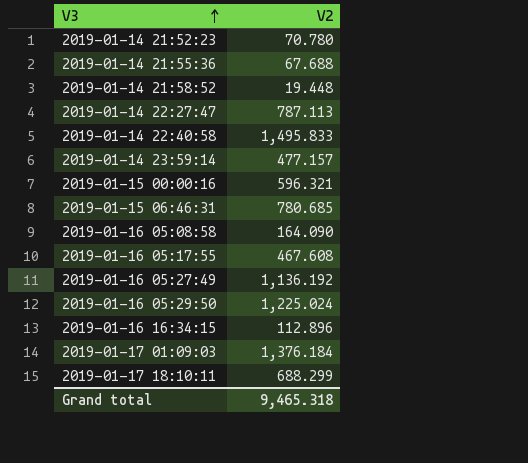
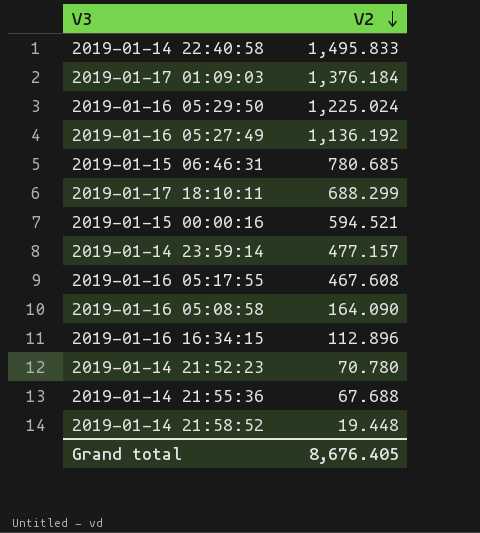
row order: V3 ascending -> V2 descending
row 2019-01-14 22:27:47: 787.113 -> none
2019-01-15 00:00:16 | V2: 596.321 -> 594.521
Grand total | V2: 9,465.318 -> 8,676.405

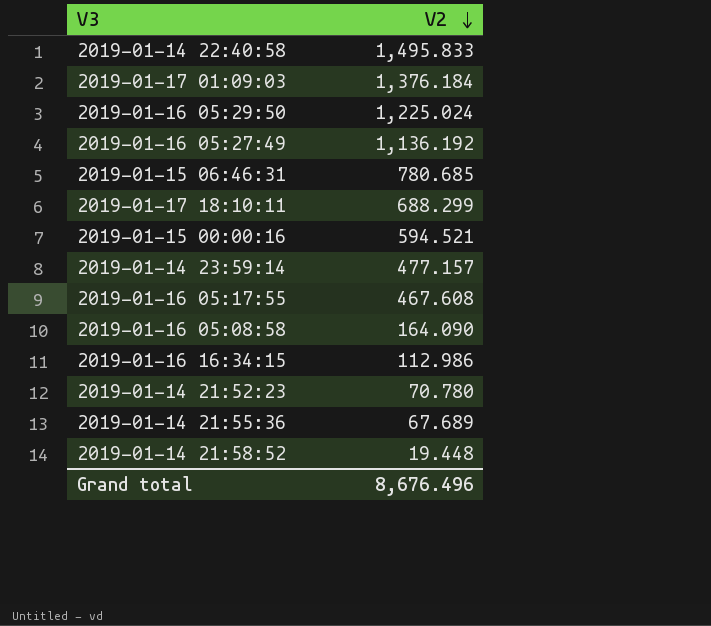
2019-01-16 16:34:15 | V2: 112.896 -> 112.986
2019-01-14 21:55:36 | V2: 67.688 -> 67.689
Grand total | V2: 8,676.405 -> 8,676.496

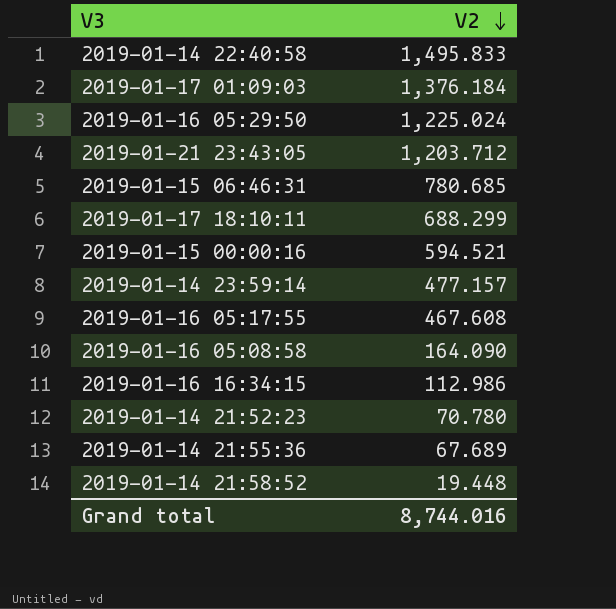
row 2019-01-16 05:27:49: 1,136.192 -> none
row 2019-01-21 23:43:05: none -> 1,203.712
Grand total | V2: 8,676.496 -> 8,744.016

